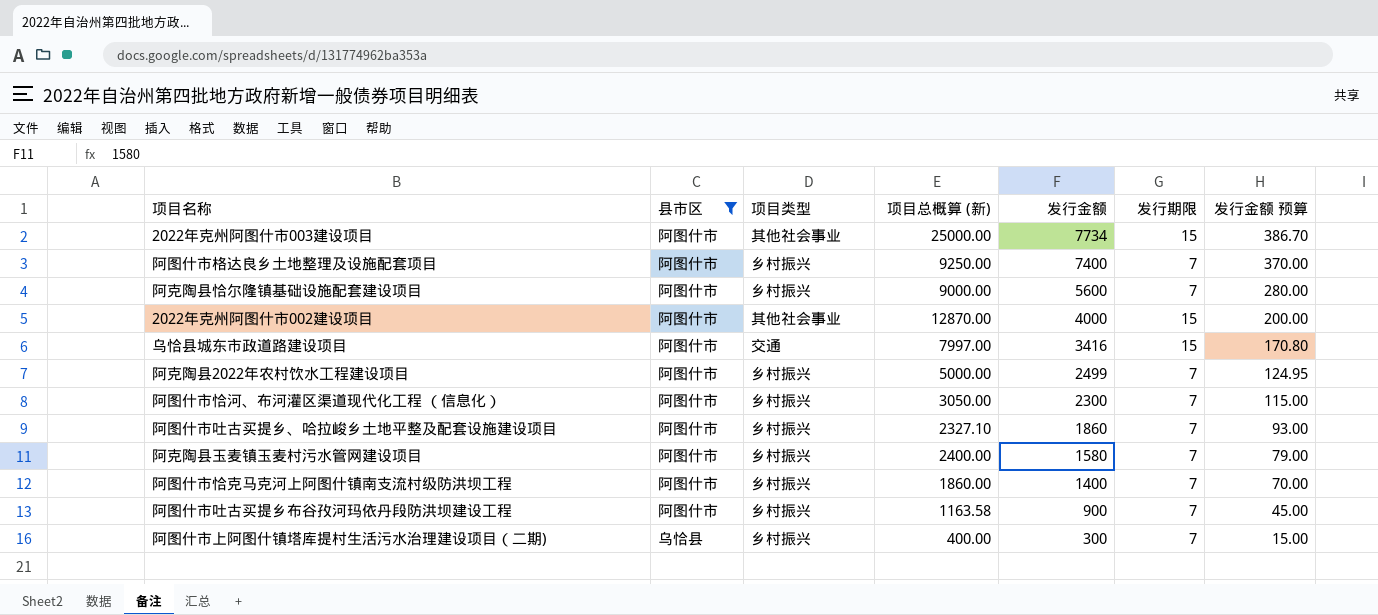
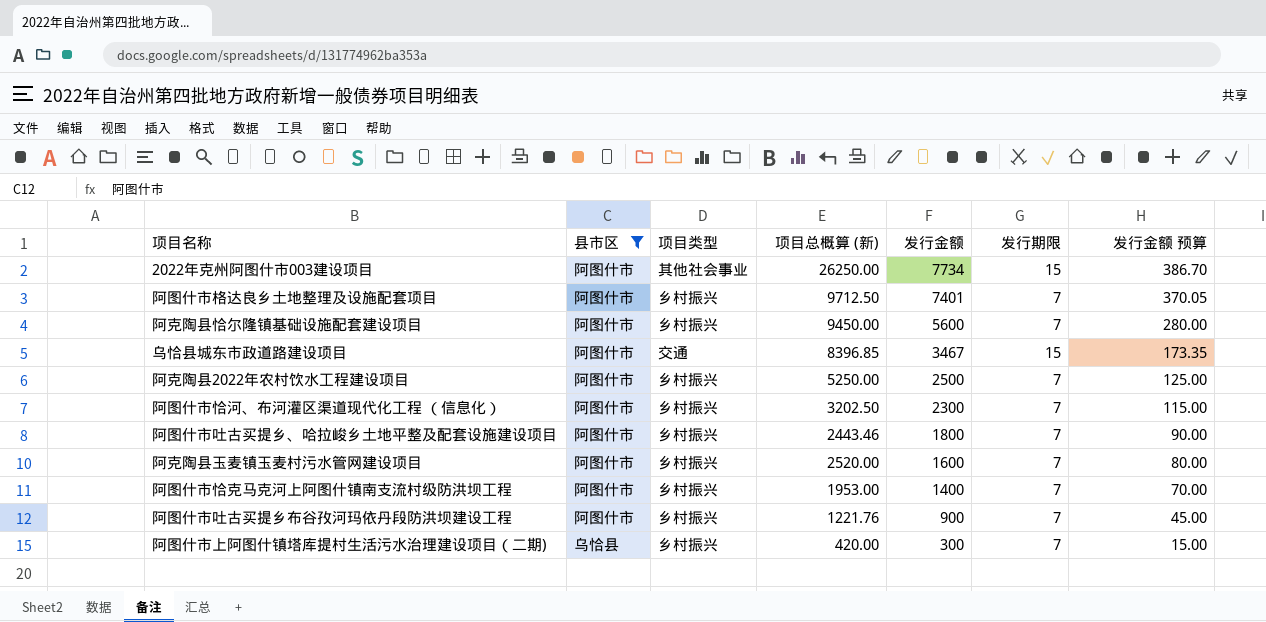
row 2022年克州阿图什市002建设项目: 阿图什市 | 其他社会事业 | 12870.00 | 4000 | 15 | 200.00 -> none
2022年克州阿图什市003建设项目 | 项目总概算 (新): 25000.00 -> 26250.00
阿图什市格达良乡土地整理及设施配套项目 | 项目总概算 (新): 9250.00 -> 9712.50
阿图什市格达良乡土地整理及设施配套项目 | 发行金额: 7400 -> 7401
阿图什市格达良乡土地整理及设施配套项目 | 发行金额 预算: 370.00 -> 370.05
阿克陶县恰尔隆镇基础设施配套建设项目 | 项目总概算 (新): 9000.00 -> 9450.00
乌恰县城东市政道路建设项目 | 项目总概算 (新): 7997.00 -> 8396.85
乌恰县城东市政道路建设项目 | 发行金额: 3416 -> 3467
乌恰县城东市政道路建设项目 | 发行金额 预算: 170.80 -> 173.35
阿克陶县2022年农村饮水工程建设项目 | 项目总概算 (新): 5000.00 -> 5250.00
阿克陶县2022年农村饮水工程建设项目 | 发行金额: 2499 -> 2500
阿克陶县2022年农村饮水工程建设项目 | 发行金额 预算: 124.95 -> 125.00
阿图什市恰河、布河灌区渠道现代化工程 （信息化） | 项目总概算 (新): 3050.00 -> 3202.50
阿图什市吐古买提乡、哈拉峻乡土地平整及配套设施建设项目 | 项目总概算 (新): 2327.10 -> 2443.46
阿图什市吐古买提乡、哈拉峻乡土地平整及配套设施建设项目 | 发行金额: 1860 -> 1800
阿图什市吐古买提乡、哈拉峻乡土地平整及配套设施建设项目 | 发行金额 预算: 93.00 -> 90.00
阿克陶县玉麦镇玉麦村污水管网建设项目 | 项目总概算 (新): 2400.00 -> 2520.00
阿克陶县玉麦镇玉麦村污水管网建设项目 | 发行金额: 1580 -> 1600
阿克陶县玉麦镇玉麦村污水管网建设项目 | 发行金额 预算: 79.00 -> 80.00
阿图什市恰克马克河上阿图什镇南支流村级防洪坝工程 | 项目总概算 (新): 1860.00 -> 1953.00
阿图什市吐古买提乡布谷孜河玛依丹段防洪坝建设工程 | 项目总概算 (新): 1163.58 -> 1221.76
阿图什市上阿图什镇塔库提村生活污水治理建设项目（二期) | 项目总概算 (新): 400.00 -> 420.00

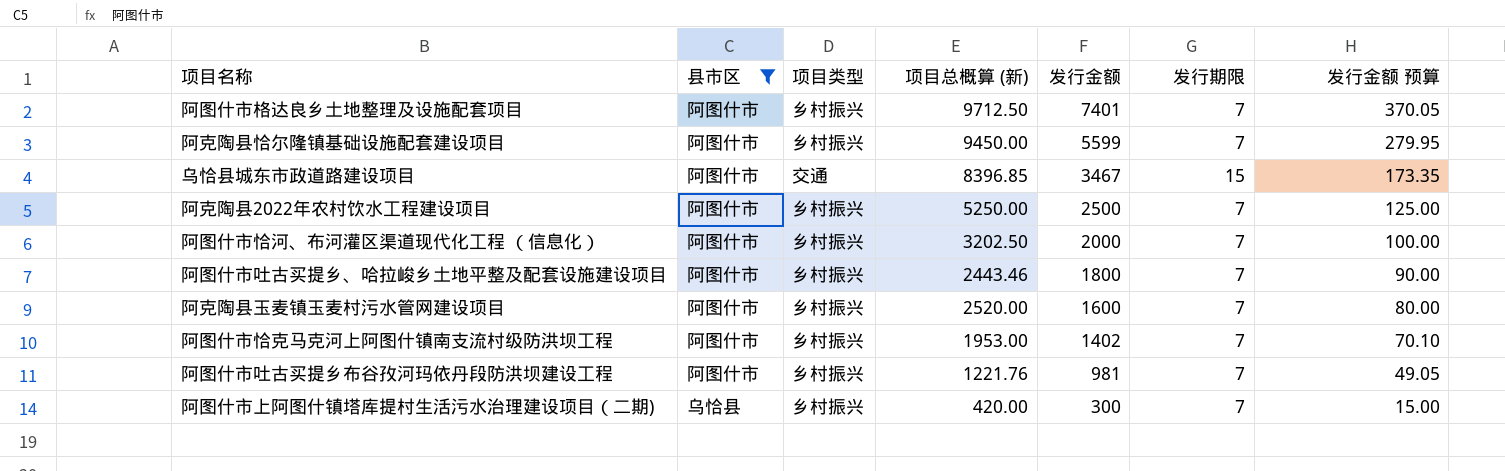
row 2022年克州阿图什市003建设项目: 阿图什市 | 其他社会事业 | 26250.00 | 7734 | 15 | 386.70 -> none
阿克陶县恰尔隆镇基础设施配套建设项目 | 发行金额: 5600 -> 5599
阿克陶县恰尔隆镇基础设施配套建设项目 | 发行金额 预算: 280.00 -> 279.95
阿图什市恰河、布河灌区渠道现代化工程 （信息化） | 发行金额: 2300 -> 2000
阿图什市恰河、布河灌区渠道现代化工程 （信息化） | 发行金额 预算: 115.00 -> 100.00
阿图什市恰克马克河上阿图什镇南支流村级防洪坝工程 | 发行金额: 1400 -> 1402
阿图什市恰克马克河上阿图什镇南支流村级防洪坝工程 | 发行金额 预算: 70.00 -> 70.10
阿图什市吐古买提乡布谷孜河玛依丹段防洪坝建设工程 | 发行金额: 900 -> 981
阿图什市吐古买提乡布谷孜河玛依丹段防洪坝建设工程 | 发行金额 预算: 45.00 -> 49.05

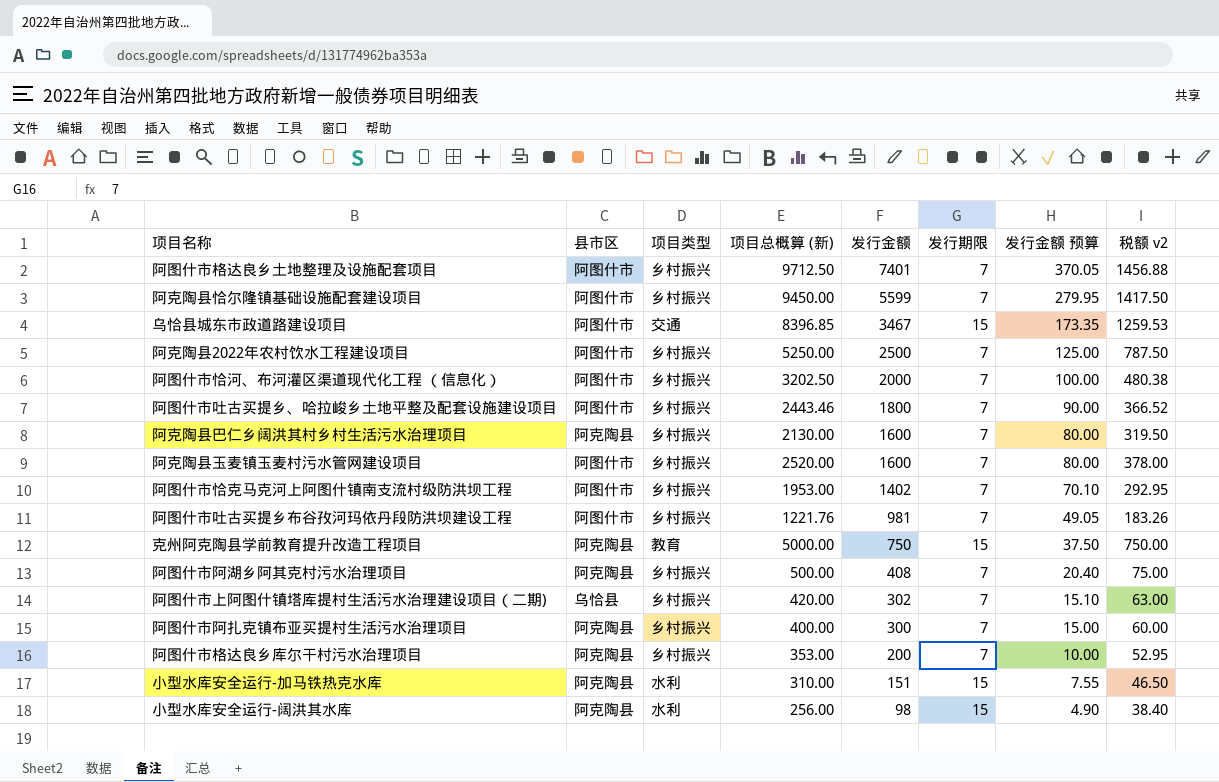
filter: 县市区 != 阿克陶县 -> none
column 税额 v2 | formula: none -> [项目总概算 (新)] * 0.15
阿图什市上阿图什镇塔库提村生活污水治理建设项目（二期) | 发行金额: 300 -> 302
阿图什市上阿图什镇塔库提村生活污水治理建设项目（二期) | 发行金额 预算: 15.00 -> 15.10

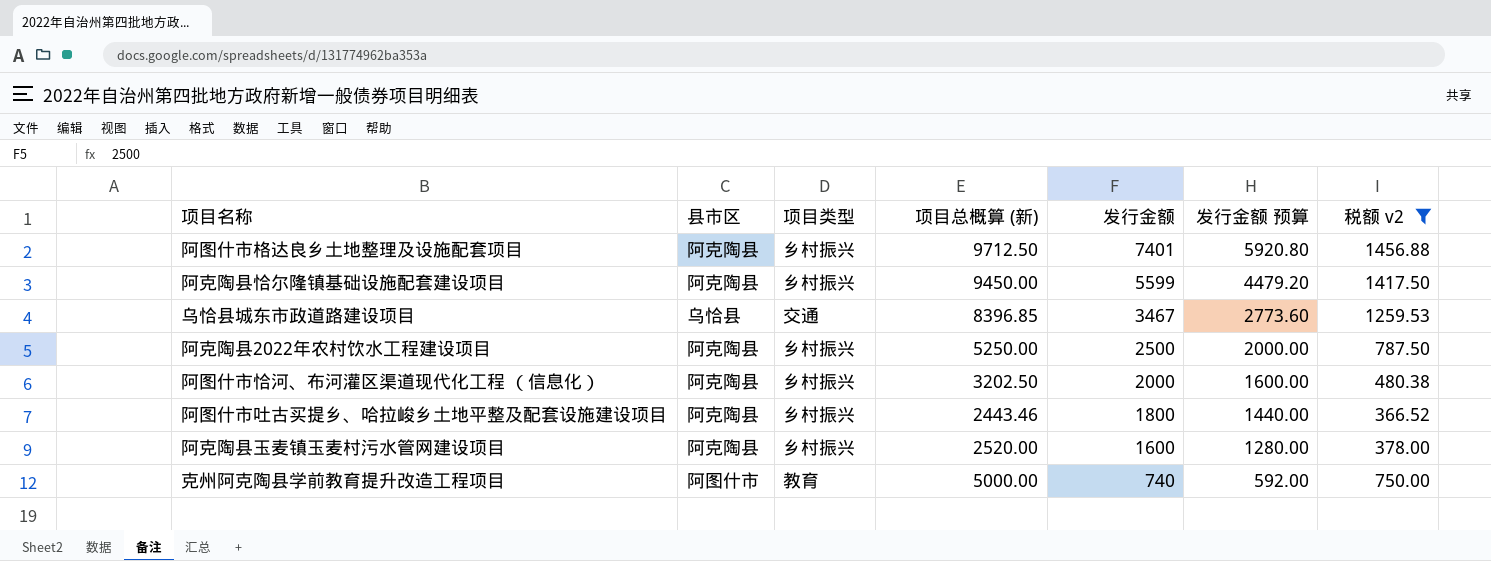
filter: none -> 税额 v2 >= 366.52
column 发行期限 | position: 6 -> none
column 发行金额 预算 | formula: [发行金额] * 0.05 -> [发行金额] * 0.8
阿图什市格达良乡土地整理及设施配套项目 | 县市区: 阿图什市 -> 阿克陶县
阿克陶县恰尔隆镇基础设施配套建设项目 | 县市区: 阿图什市 -> 阿克陶县
乌恰县城东市政道路建设项目 | 县市区: 阿图什市 -> 乌恰县
阿克陶县2022年农村饮水工程建设项目 | 县市区: 阿图什市 -> 阿克陶县
阿图什市恰河、布河灌区渠道现代化工程 （信息化） | 县市区: 阿图什市 -> 阿克陶县
阿图什市吐古买提乡、哈拉峻乡土地平整及配套设施建设项目 | 县市区: 阿图什市 -> 阿克陶县
阿克陶县玉麦镇玉麦村污水管网建设项目 | 县市区: 阿图什市 -> 阿克陶县
克州阿克陶县学前教育提升改造工程项目 | 县市区: 阿克陶县 -> 阿图什市
克州阿克陶县学前教育提升改造工程项目 | 发行金额: 750 -> 740

